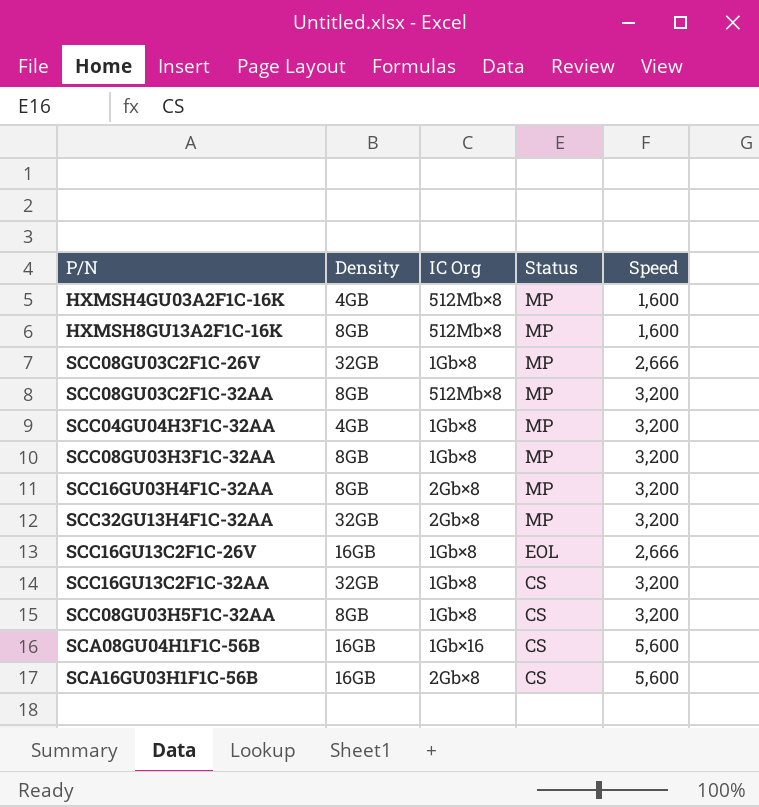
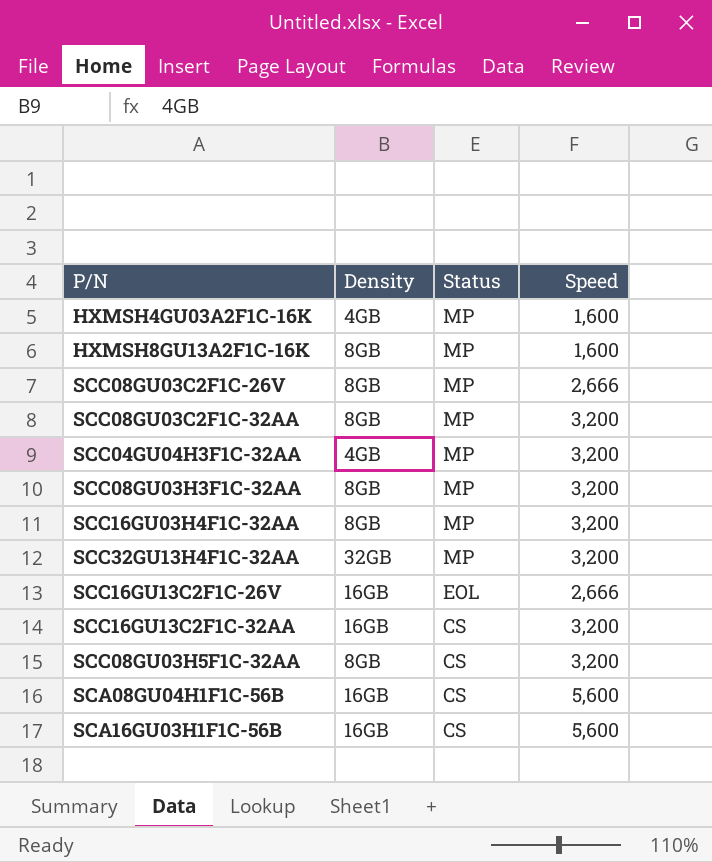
column IC Org | position: 3 -> none
SCC08GU03C2F1C-26V | Density: 32GB -> 8GB
SCC16GU13C2F1C-32AA | Density: 32GB -> 16GB

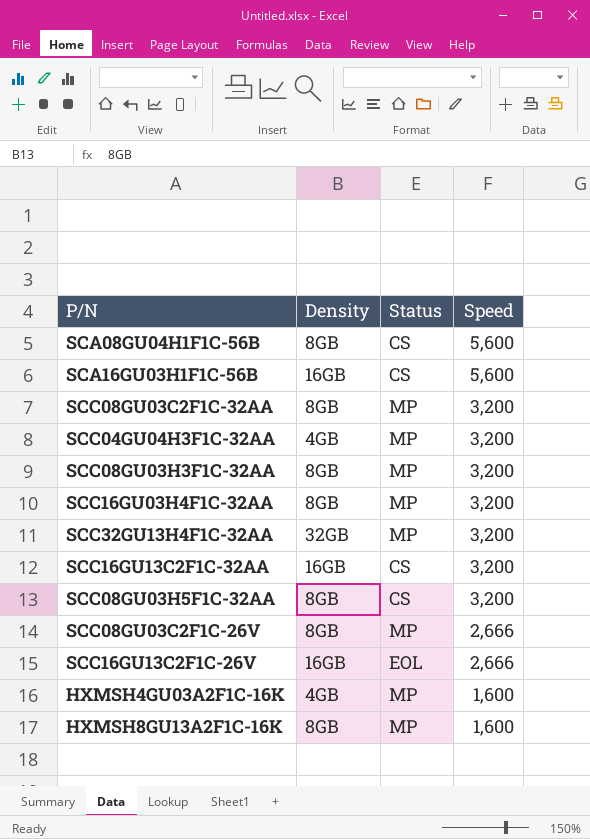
row order: Status descending -> Speed descending
SCA08GU04H1F1C-56B | Density: 16GB -> 8GB

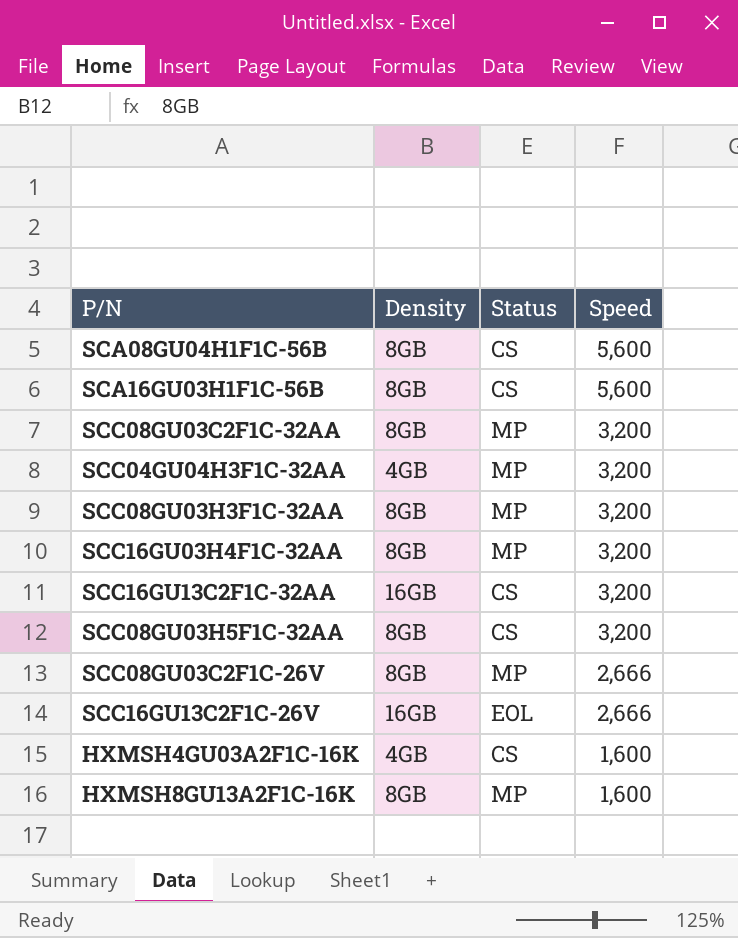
row SCC32GU13H4F1C-32AA: 32GB | MP | 3,200 -> none
SCA16GU03H1F1C-56B | Density: 16GB -> 8GB
HXMSH4GU03A2F1C-16K | Status: MP -> CS

